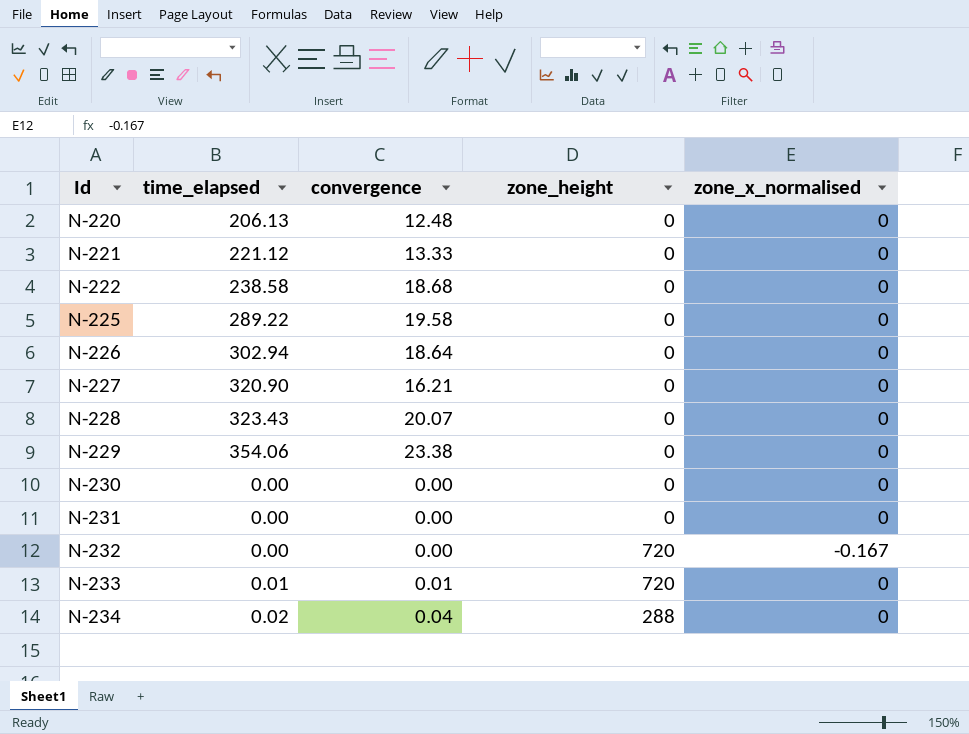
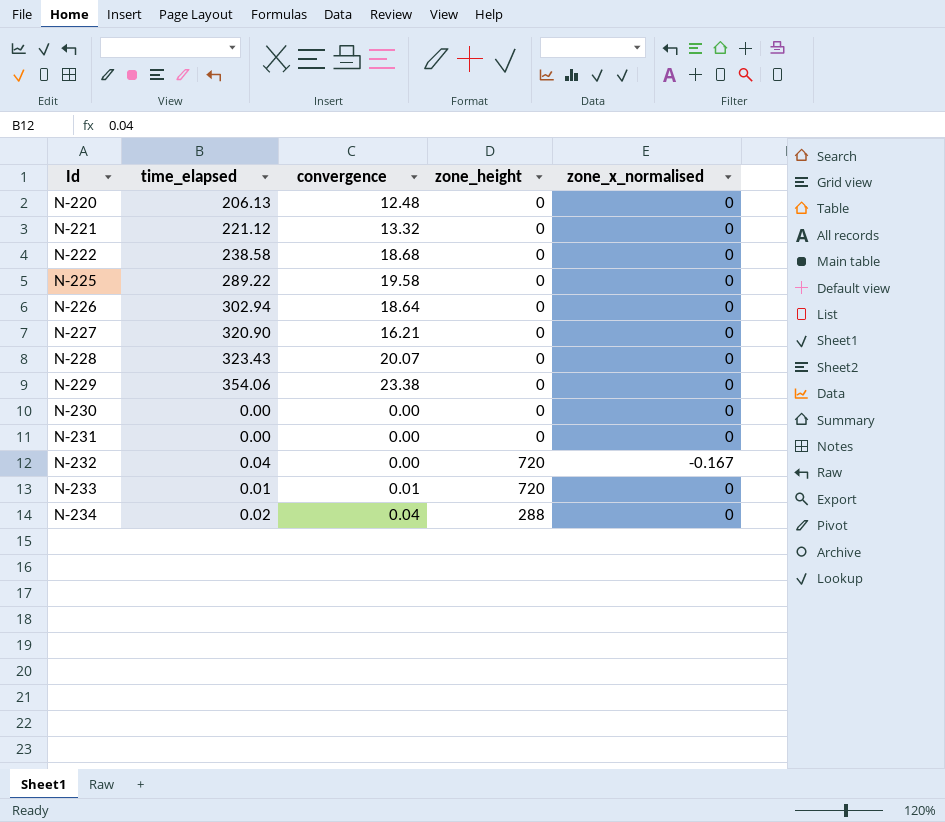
N-221 | convergence: 13.33 -> 13.32
N-232 | time_elapsed: 0.00 -> 0.04

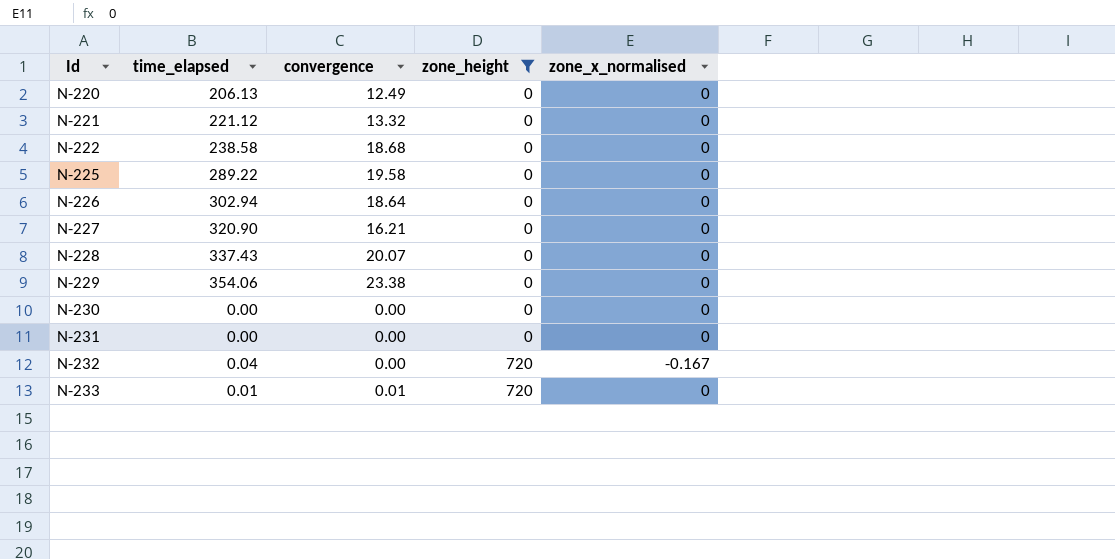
filter: none -> zone_height != 288
N-220 | convergence: 12.48 -> 12.49
N-228 | time_elapsed: 323.43 -> 337.43

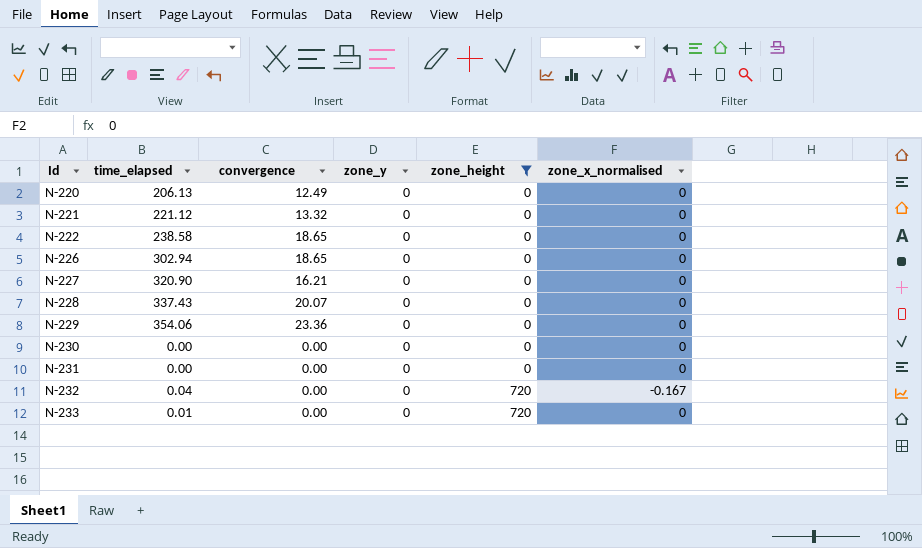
column zone_y | position: none -> 4
row N-225: 289.22 | 19.58 | 0 | 0 -> none
N-222 | convergence: 18.68 -> 18.65
N-226 | convergence: 18.64 -> 18.65
N-229 | convergence: 23.38 -> 23.36
N-233 | convergence: 0.01 -> 0.00

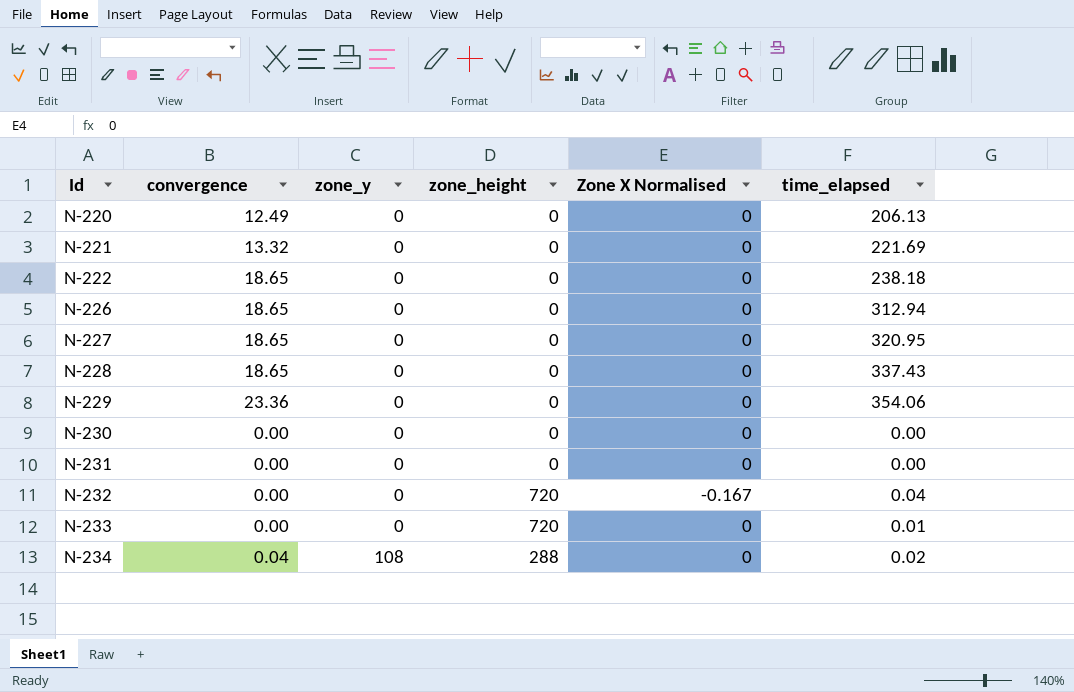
filter: zone_height != 288 -> none
column name: zone_x_normalised -> Zone X Normalised
column time_elapsed | position: 2 -> 6
N-221 | time_elapsed: 221.12 -> 221.69
N-222 | time_elapsed: 238.58 -> 238.18
N-226 | time_elapsed: 302.94 -> 312.94
N-227 | convergence: 16.21 -> 18.65
N-227 | time_elapsed: 320.90 -> 320.95
N-228 | convergence: 20.07 -> 18.65

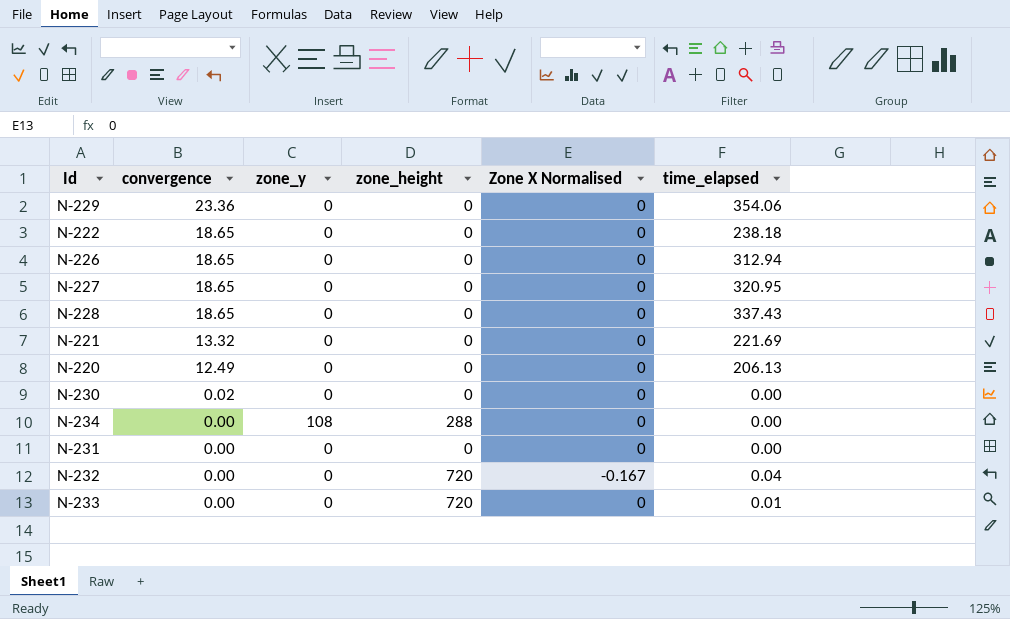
row order: Id ascending -> convergence descending
N-230 | convergence: 0.00 -> 0.02
N-234 | convergence: 0.04 -> 0.00
N-234 | time_elapsed: 0.02 -> 0.00

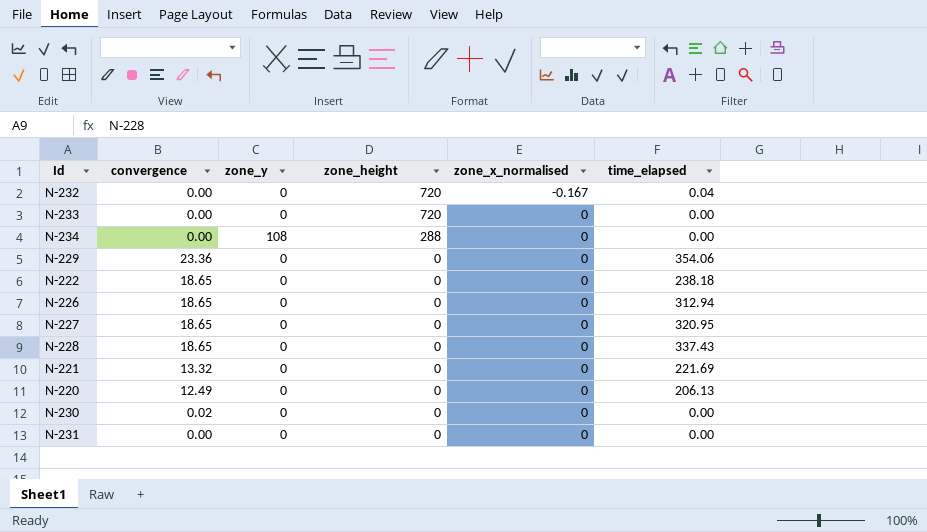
row order: convergence descending -> zone_height descending
column name: Zone X Normalised -> zone_x_normalised
N-233 | time_elapsed: 0.01 -> 0.00

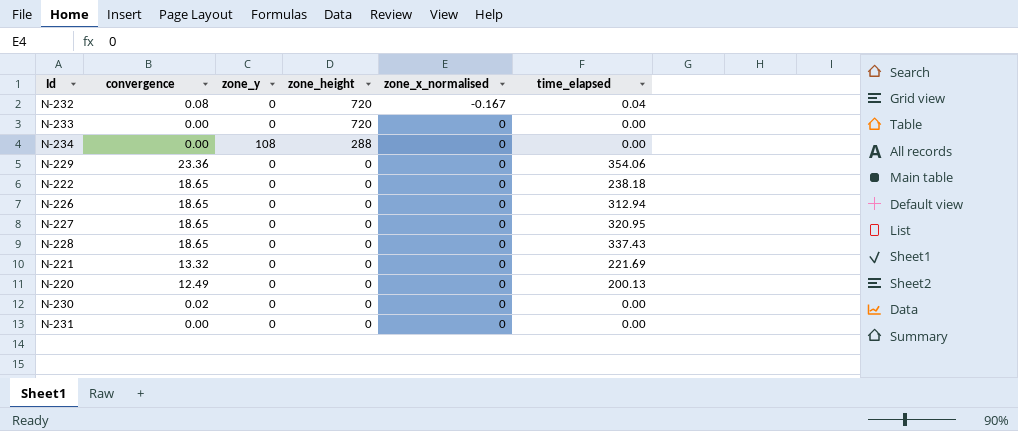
N-232 | convergence: 0.00 -> 0.08
N-220 | time_elapsed: 206.13 -> 200.13

